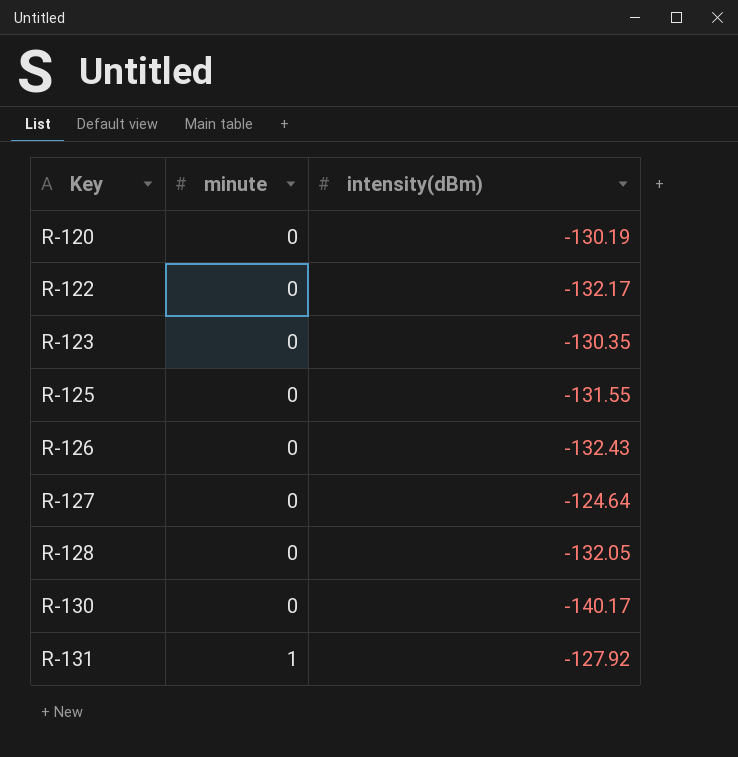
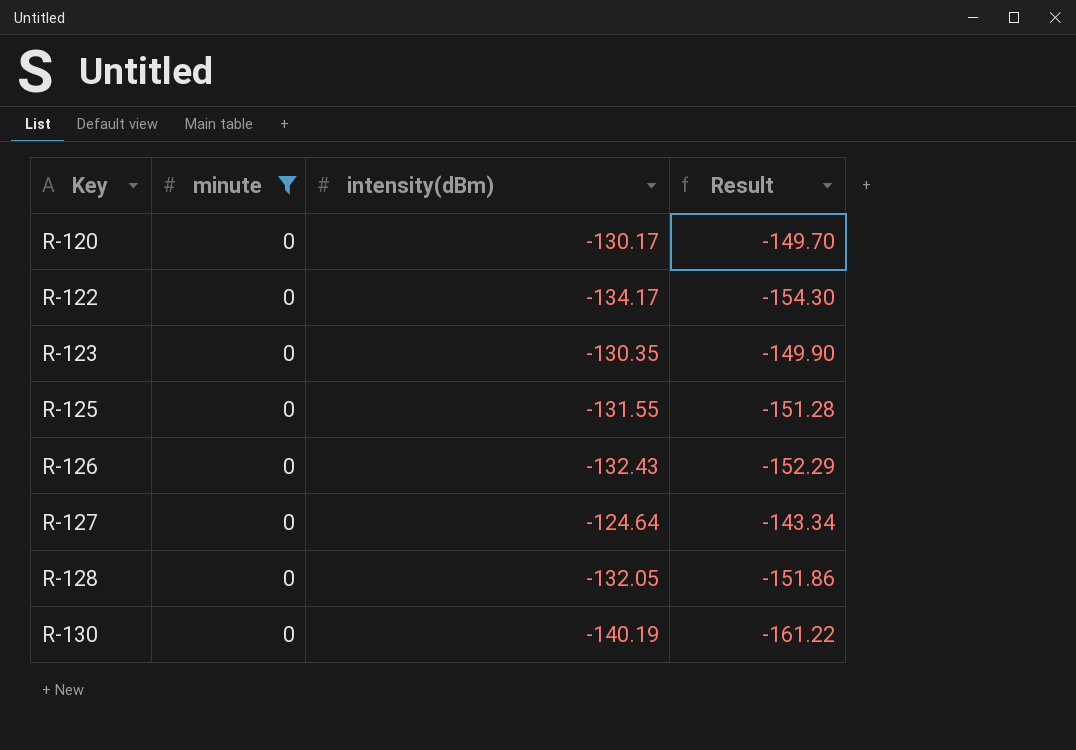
filter: none -> minute = 0
column Result | formula: none -> [intensity(dBm)] * 1.15
R-120 | intensity(dBm): -130.19 -> -130.17
R-122 | intensity(dBm): -132.17 -> -134.17
R-130 | intensity(dBm): -140.17 -> -140.19

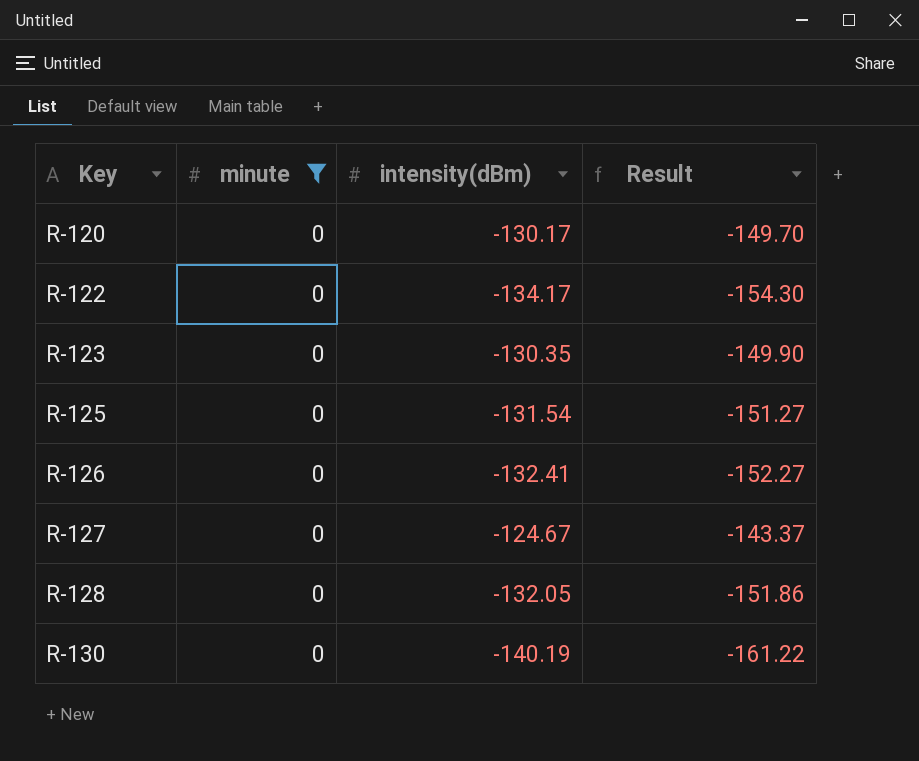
R-125 | intensity(dBm): -131.55 -> -131.54
R-125 | Result: -151.28 -> -151.27
R-126 | intensity(dBm): -132.43 -> -132.41
R-126 | Result: -152.29 -> -152.27
R-127 | intensity(dBm): -124.64 -> -124.67
R-127 | Result: -143.34 -> -143.37

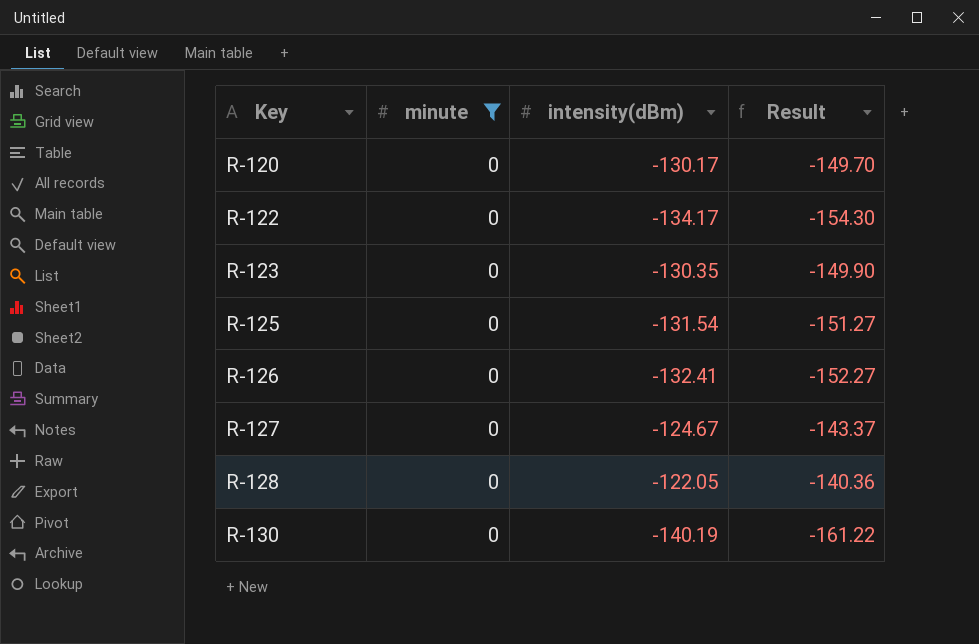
R-128 | intensity(dBm): -132.05 -> -122.05
R-128 | Result: -151.86 -> -140.36

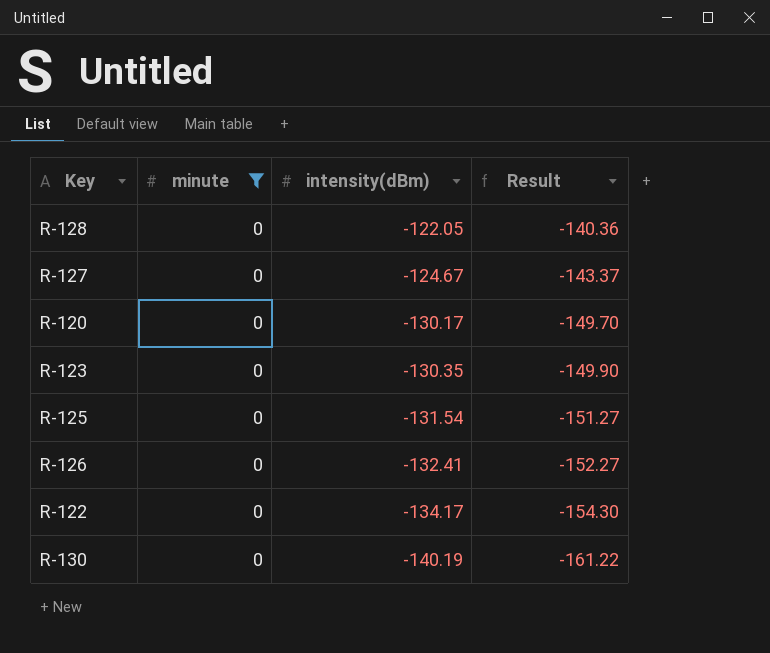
row order: Key ascending -> intensity(dBm) descending

